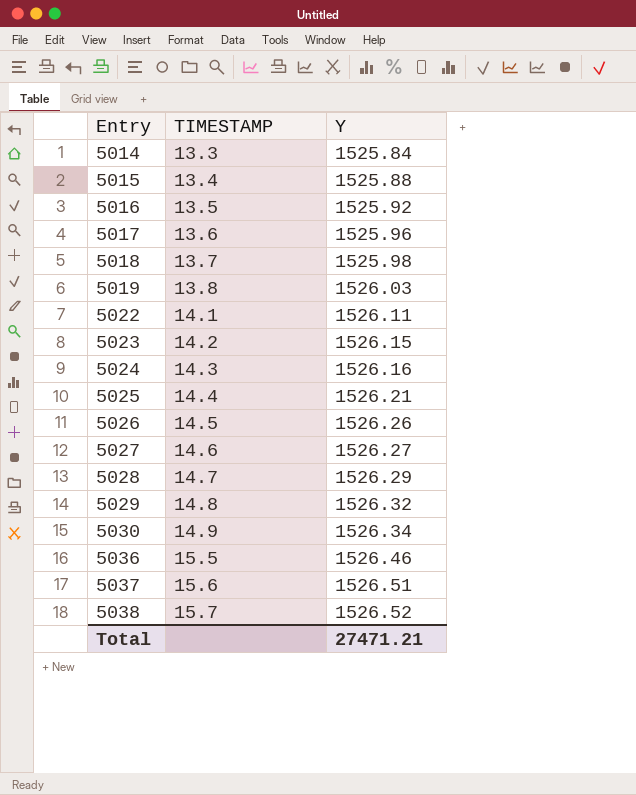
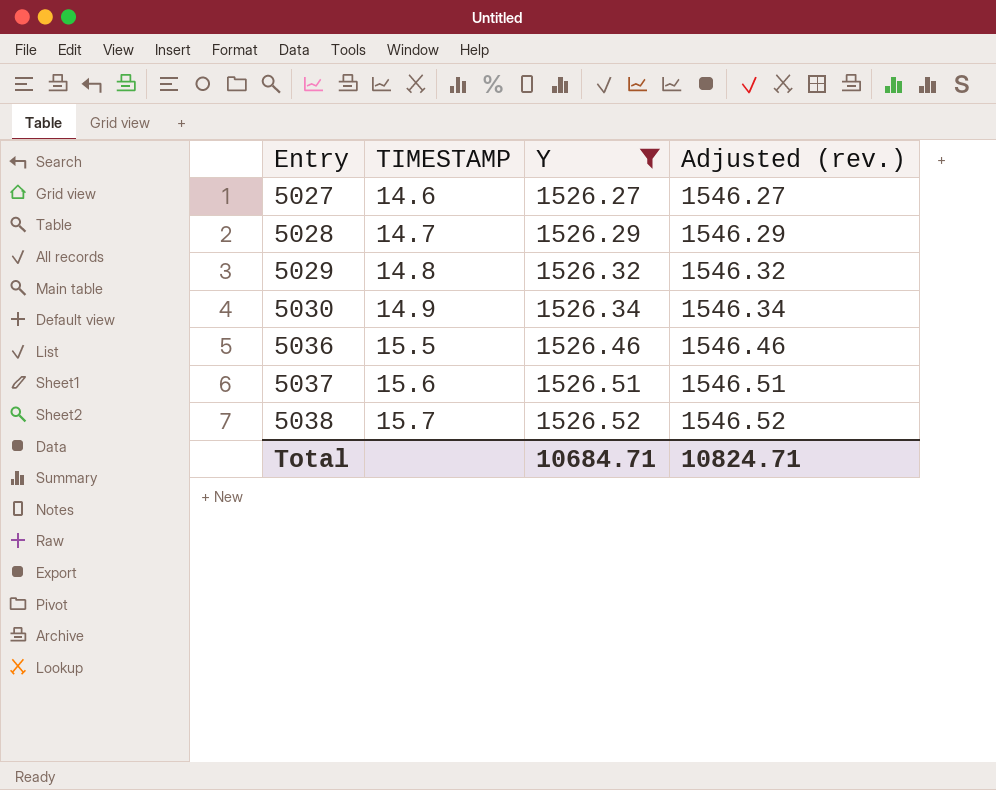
filter: none -> Y >= 1526.27
column Adjusted (rev.) | formula: none -> [Y] + 20
Total | Y: 27471.21 -> 10684.71

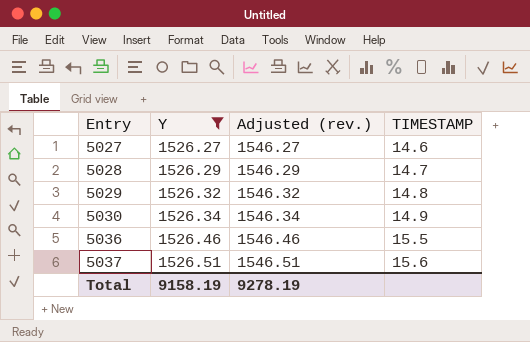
column TIMESTAMP | position: 2 -> 4
row 5038: 15.7 | 1526.52 | 1546.52 -> none
Total | Y: 10684.71 -> 9158.19
Total | Adjusted (rev.): 10824.71 -> 9278.19

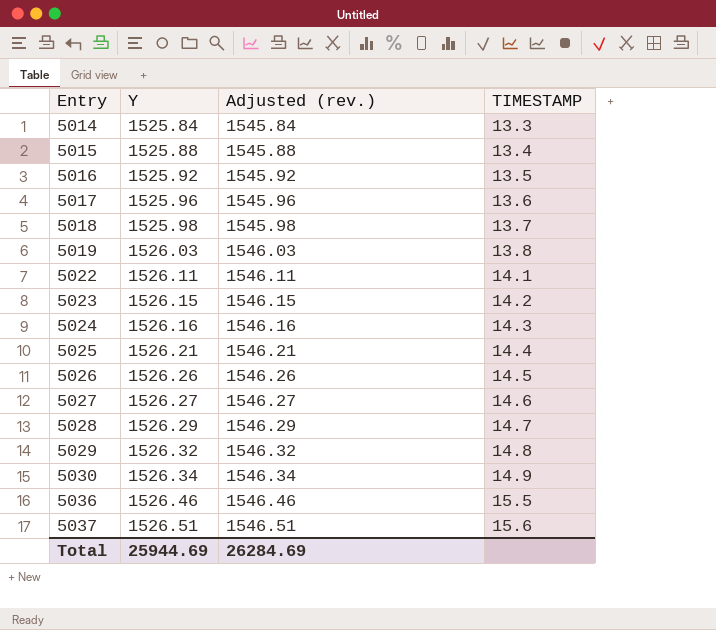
filter: Y >= 1526.27 -> none
Total | Y: 9158.19 -> 25944.69
Total | Adjusted (rev.): 9278.19 -> 26284.69

